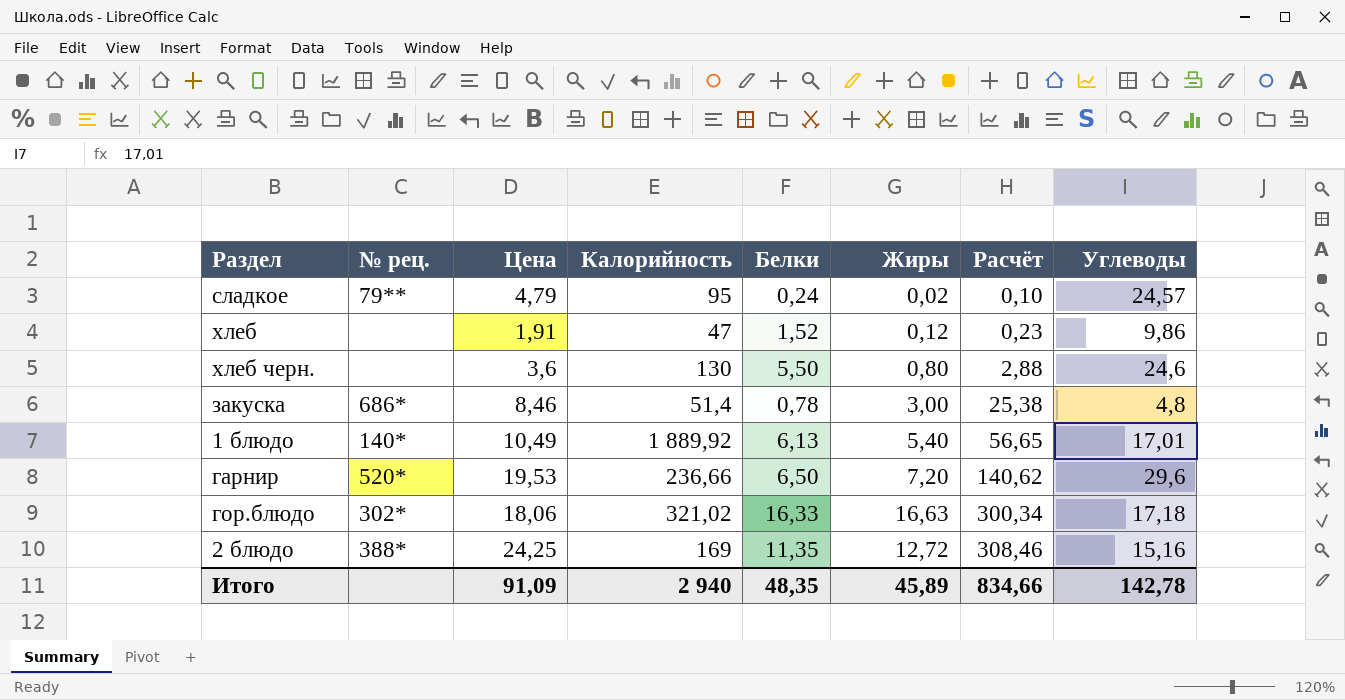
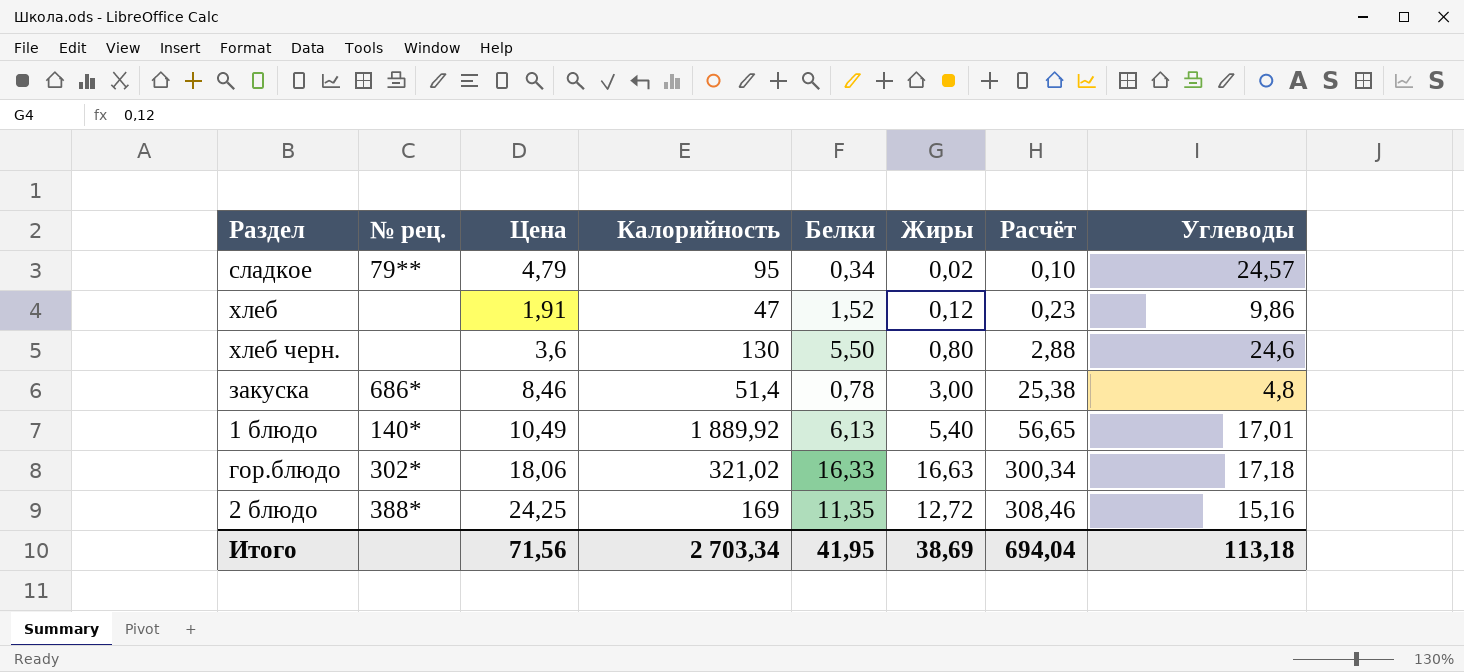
row гарнир: 520* | 19,53 | 236,66 | 6,50 | 7,20 | 140,62 | 29,6 -> none
сладкое | Белки: 0,24 -> 0,34
Итого | Цена: 91,09 -> 71,56
Итого | Калорийность: 2 940 -> 2 703,34
Итого | Белки: 48,35 -> 41,95
Итого | Жиры: 45,89 -> 38,69
Итого | Расчёт: 834,66 -> 694,04
Итого | Углеводы: 142,78 -> 113,18

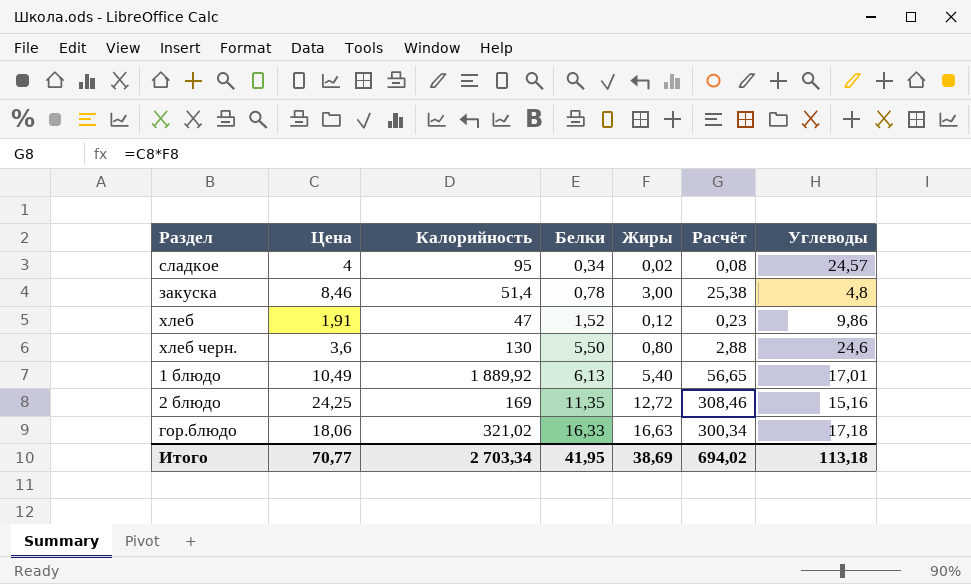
row order: Расчёт ascending -> Белки ascending
column № рец. | position: 2 -> none
сладкое | Цена: 4,79 -> 4
сладкое | Расчёт: 0,10 -> 0,08
Итого | Цена: 71,56 -> 70,77
Итого | Расчёт: 694,04 -> 694,02

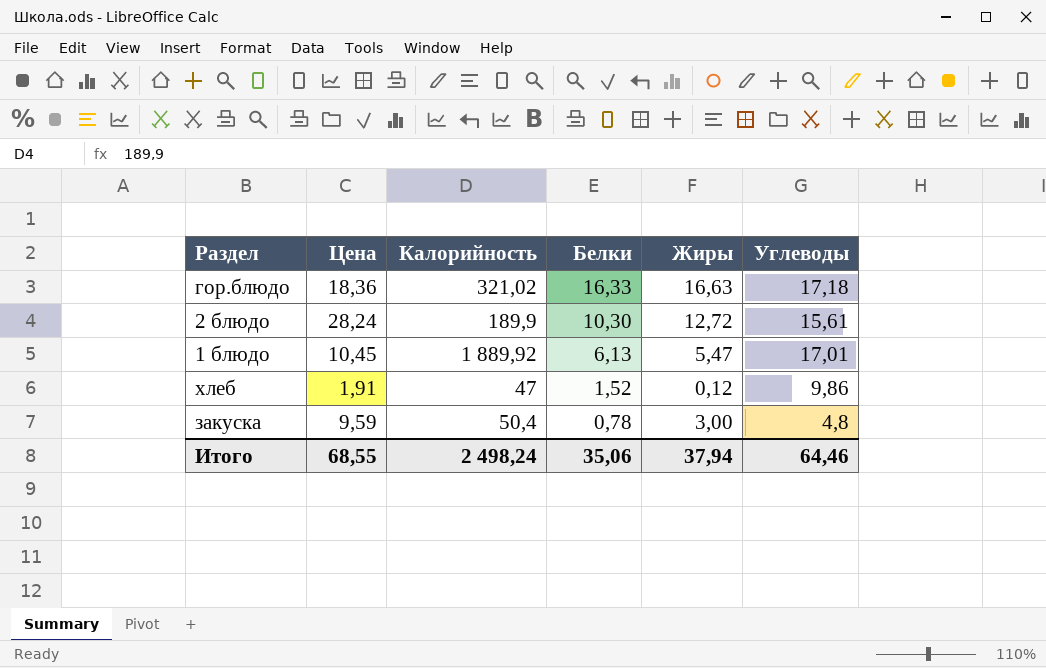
row order: Белки ascending -> Белки descending
column Расчёт | formula: [Цена] * [Жиры] -> none
row сладкое: 4 | 95 | 0,34 | 0,02 | 0,08 | 24,57 -> none
row хлеб черн.: 3,6 | 130 | 5,50 | 0,80 | 2,88 | 24,6 -> none
гор.блюдо | Цена: 18,06 -> 18,36
2 блюдо | Цена: 24,25 -> 28,24
2 блюдо | Калорийность: 169 -> 189,9
2 блюдо | Белки: 11,35 -> 10,30
2 блюдо | Углеводы: 15,16 -> 15,61
1 блюдо | Цена: 10,49 -> 10,45
1 блюдо | Жиры: 5,40 -> 5,47
закуска | Цена: 8,46 -> 9,59
закуска | Калорийность: 51,4 -> 50,4
Итого | Цена: 70,77 -> 68,55
Итого | Калорийность: 2 703,34 -> 2 498,24
Итого | Белки: 41,95 -> 35,06
Итого | Жиры: 38,69 -> 37,94
Итого | Углеводы: 113,18 -> 64,46

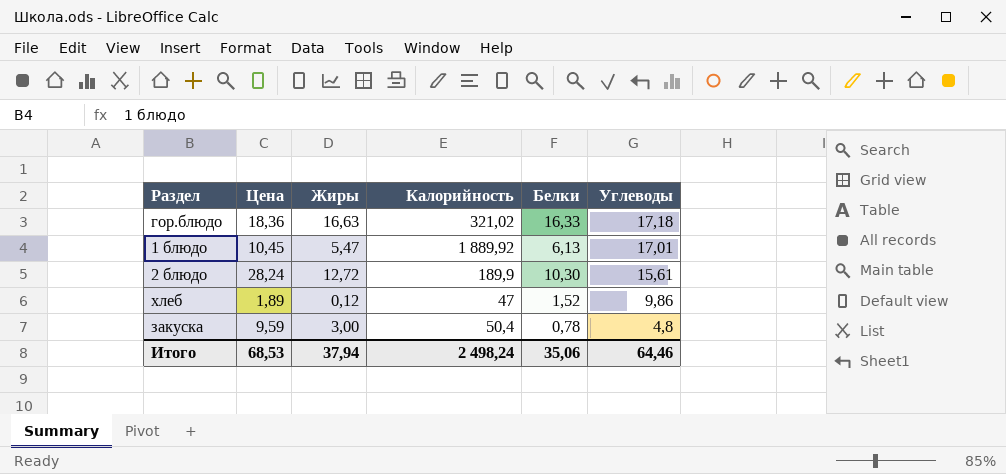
row order: Белки descending -> Углеводы descending
column Жиры | position: 5 -> 3
хлеб | Цена: 1,91 -> 1,89
Итого | Цена: 68,55 -> 68,53

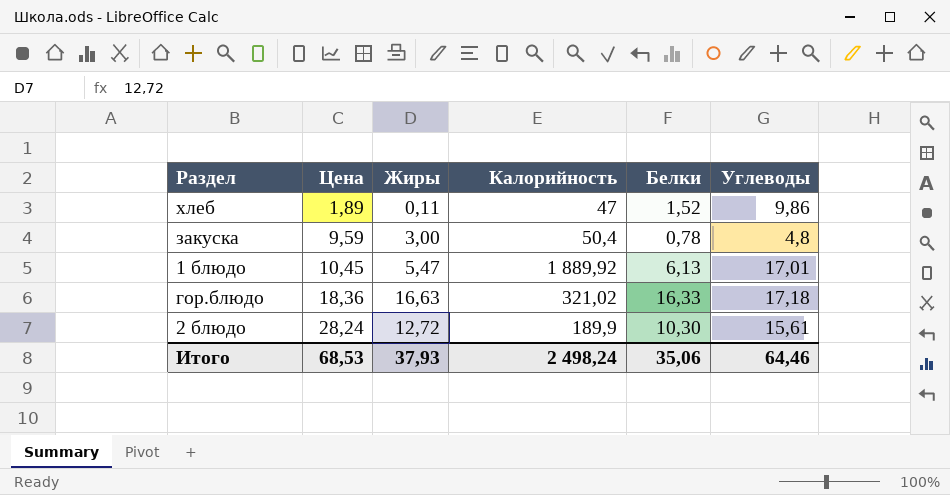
row order: Углеводы descending -> Цена ascending
хлеб | Жиры: 0,12 -> 0,11
Итого | Жиры: 37,94 -> 37,93

